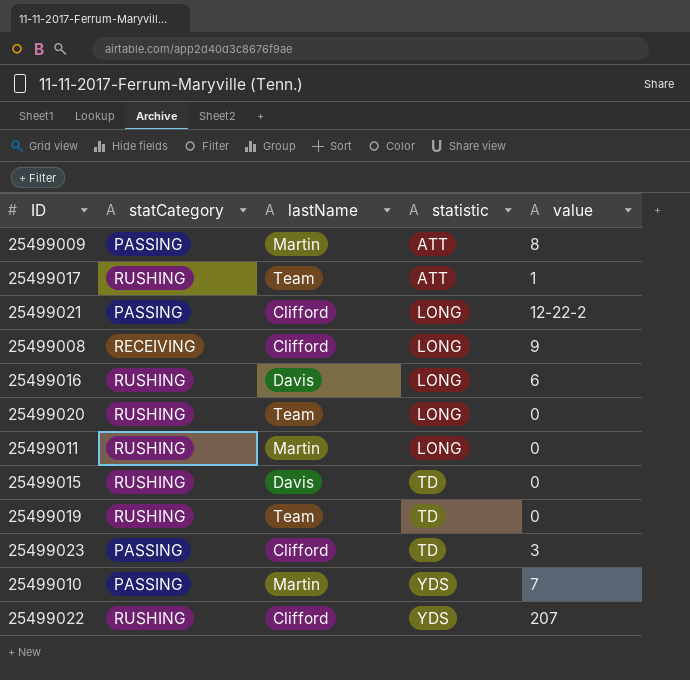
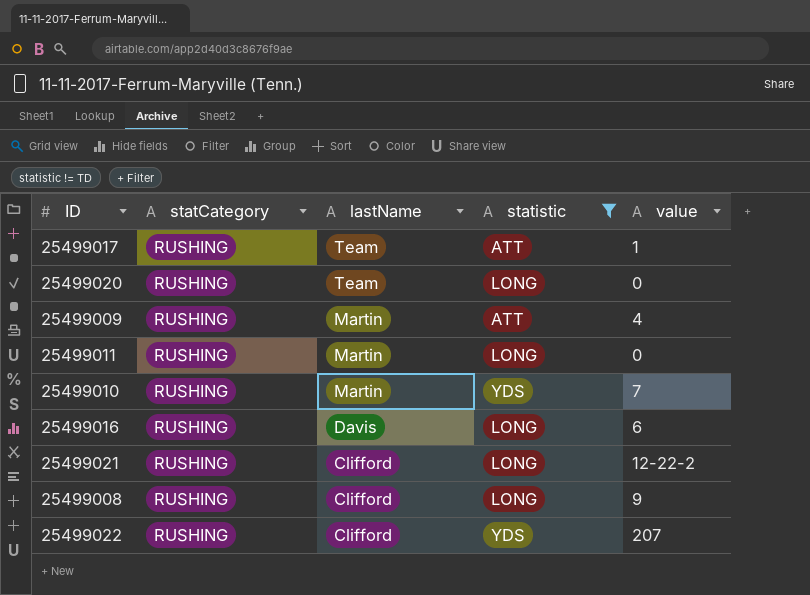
filter: none -> statistic != TD
row order: statistic ascending -> lastName descending
25499009 | statCategory: PASSING -> RUSHING
25499009 | value: 8 -> 4
25499010 | statCategory: PASSING -> RUSHING
25499021 | statCategory: PASSING -> RUSHING
25499008 | statCategory: RECEIVING -> RUSHING

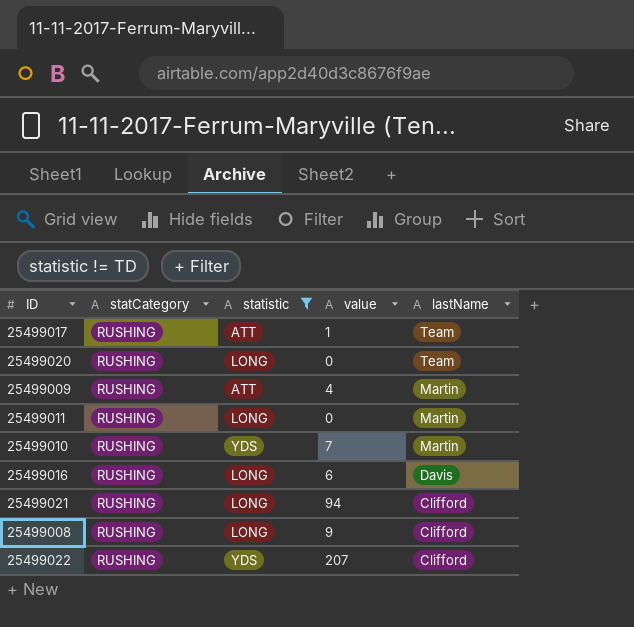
column lastName | position: 3 -> 5
25499021 | value: 12-22-2 -> 94

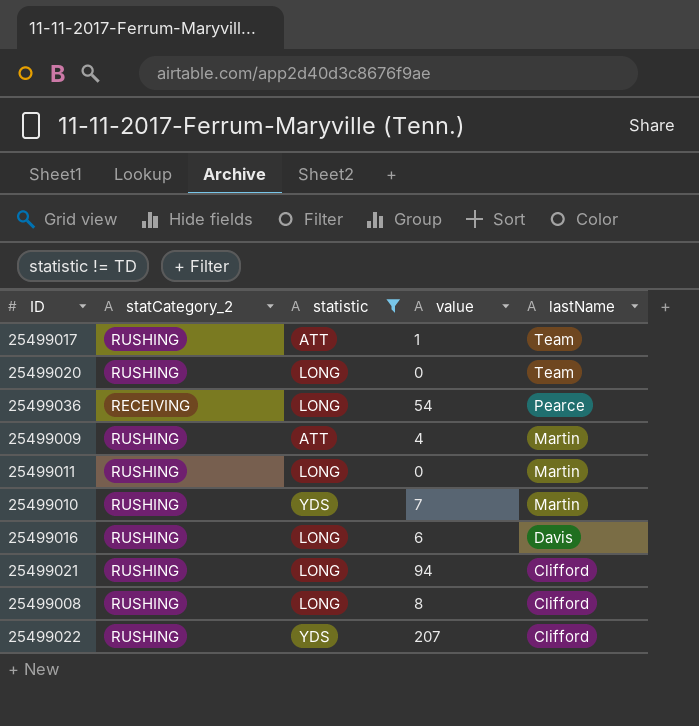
column name: statCategory -> statCategory_2
row 25499036: none -> RECEIVING | LONG | 54 | Pearce
25499008 | value: 9 -> 8

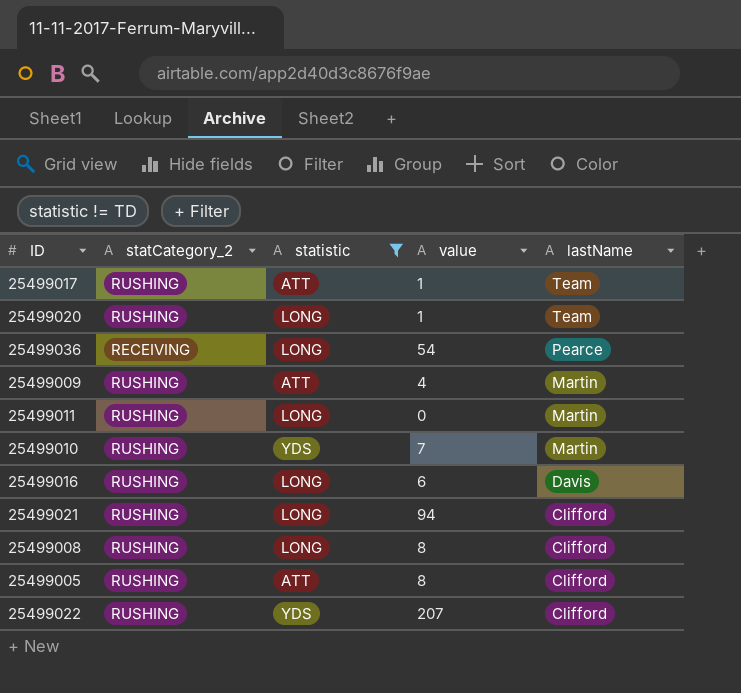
25499020 | value: 0 -> 1
row 25499005: none -> RUSHING | ATT | 8 | Clifford

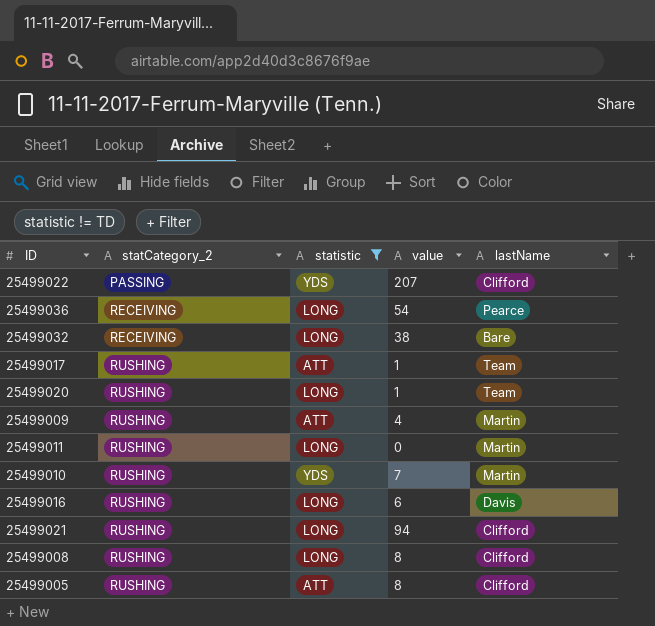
row order: lastName descending -> statCategory_2 ascending
25499022 | statCategory_2: RUSHING -> PASSING
row 25499032: none -> RECEIVING | LONG | 38 | Bare

